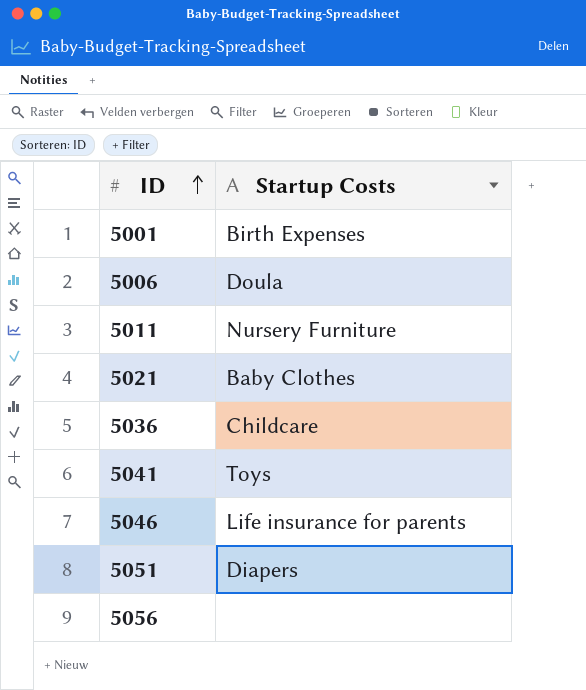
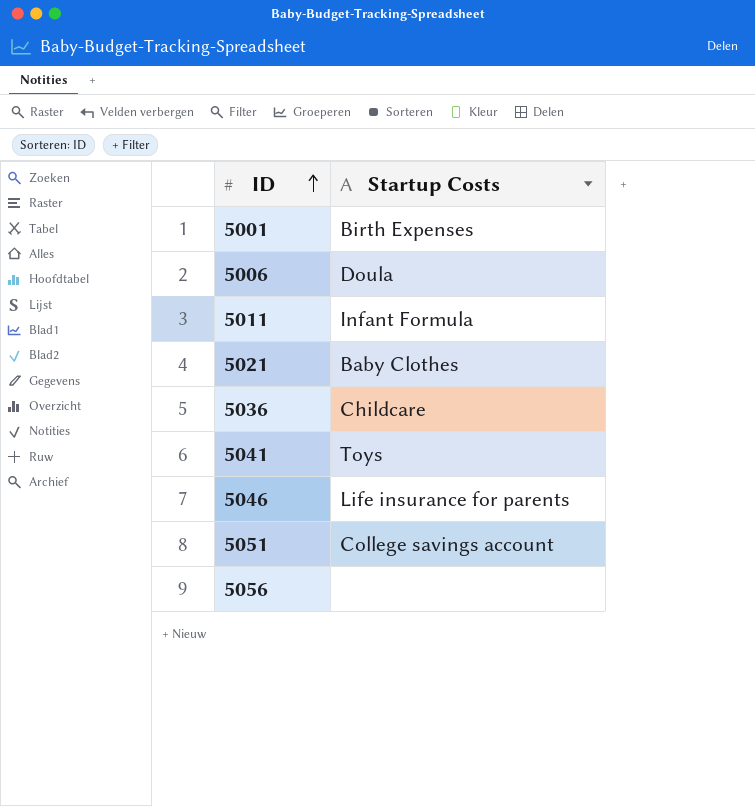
5011 | Startup Costs: Nursery Furniture -> Infant Formula
5051 | Startup Costs: Diapers -> College savings account

